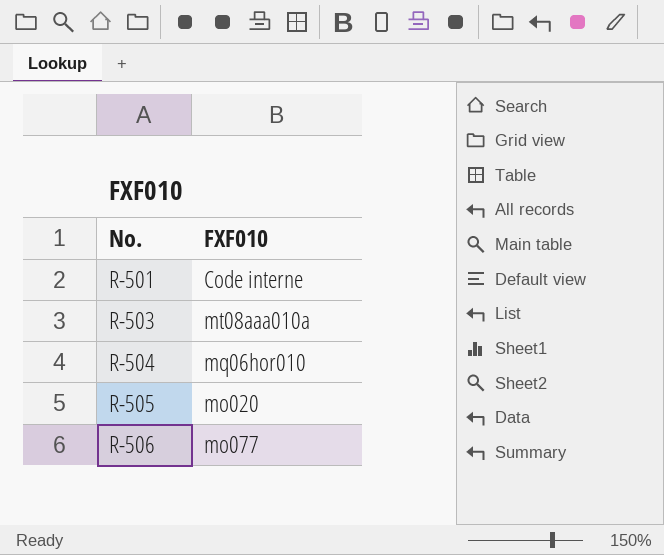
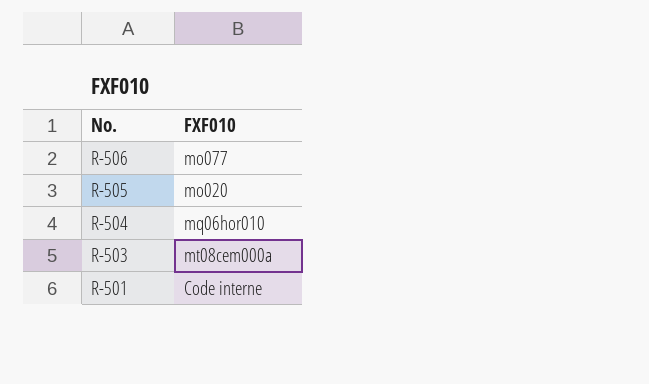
row order: No. ascending -> No. descending
R-503 | FXF010: mt08aaa010a -> mt08cem000a

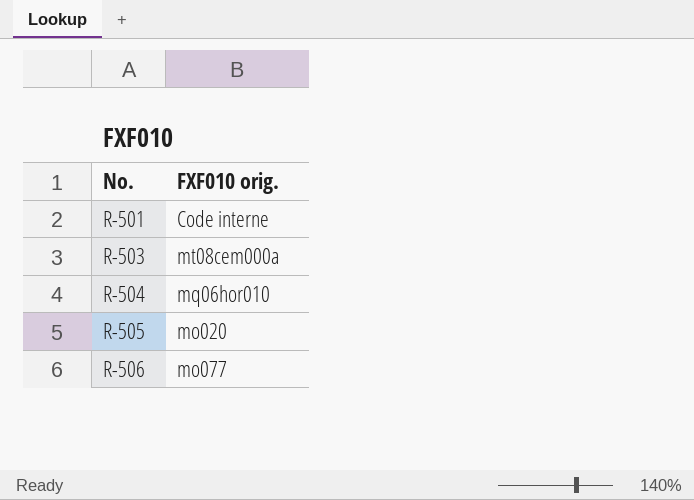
row order: No. descending -> No. ascending
column name: FXF010 -> FXF010 orig.

